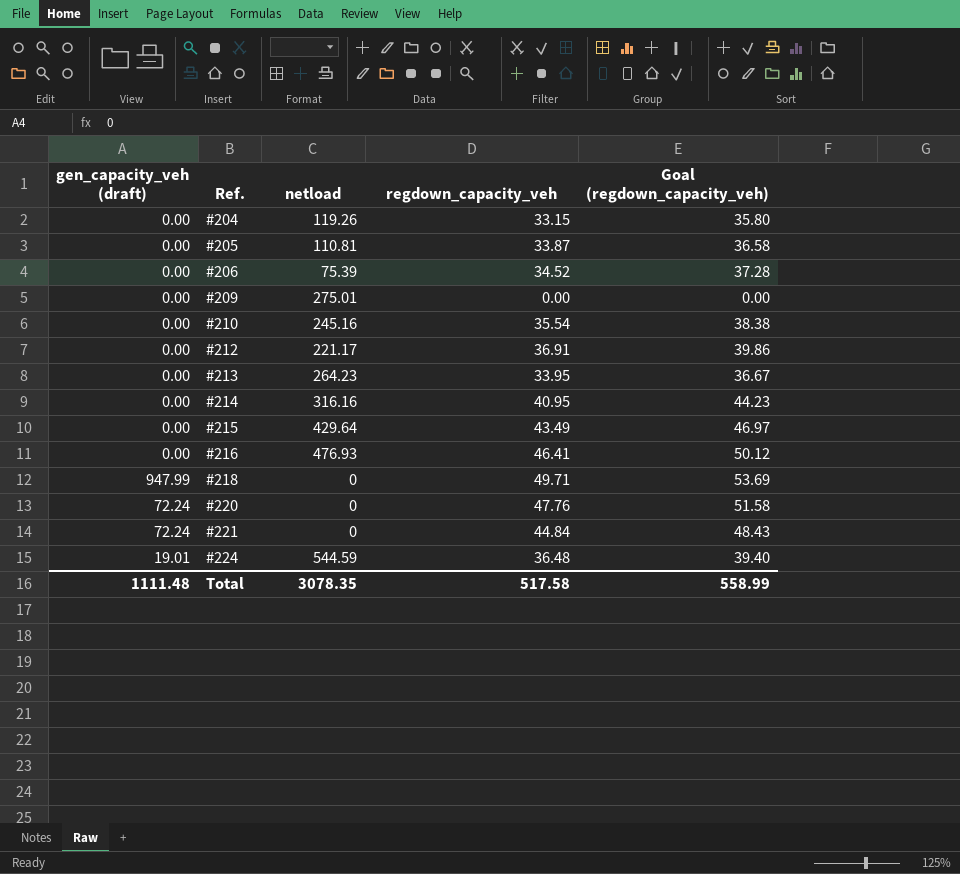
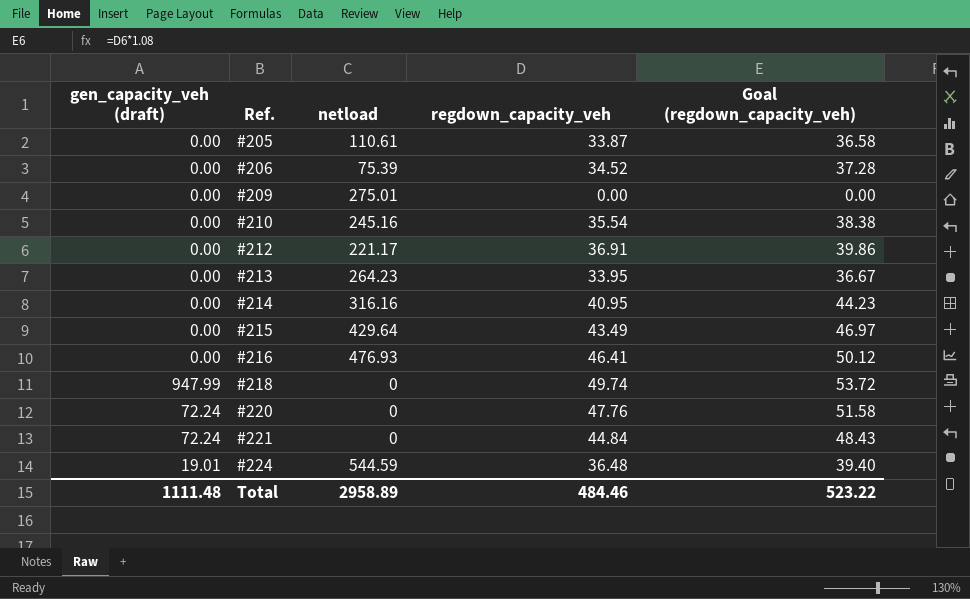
row #204: 0.00 | 119.26 | 33.15 | 35.80 -> none
#205 | netload: 110.81 -> 110.61
#218 | regdown_capacity_veh: 49.71 -> 49.74
#218 | Goal (regdown_capacity_veh): 53.69 -> 53.72
Total | netload: 3078.35 -> 2958.89
Total | regdown_capacity_veh: 517.58 -> 484.46
Total | Goal (regdown_capacity_veh): 558.99 -> 523.22

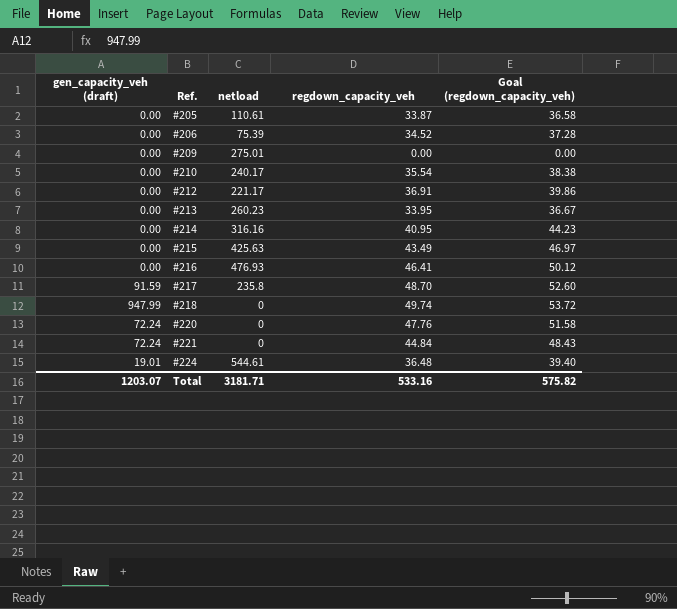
#210 | netload: 245.16 -> 240.17
#213 | netload: 264.23 -> 260.23
#215 | netload: 429.64 -> 425.63
row #217: none -> 91.59 | 235.8 | 48.70 | 52.60
#224 | netload: 544.59 -> 544.61
Total | gen_capacity_veh (draft): 1111.48 -> 1203.07
Total | netload: 2958.89 -> 3181.71
Total | regdown_capacity_veh: 484.46 -> 533.16
Total | Goal (regdown_capacity_veh): 523.22 -> 575.82

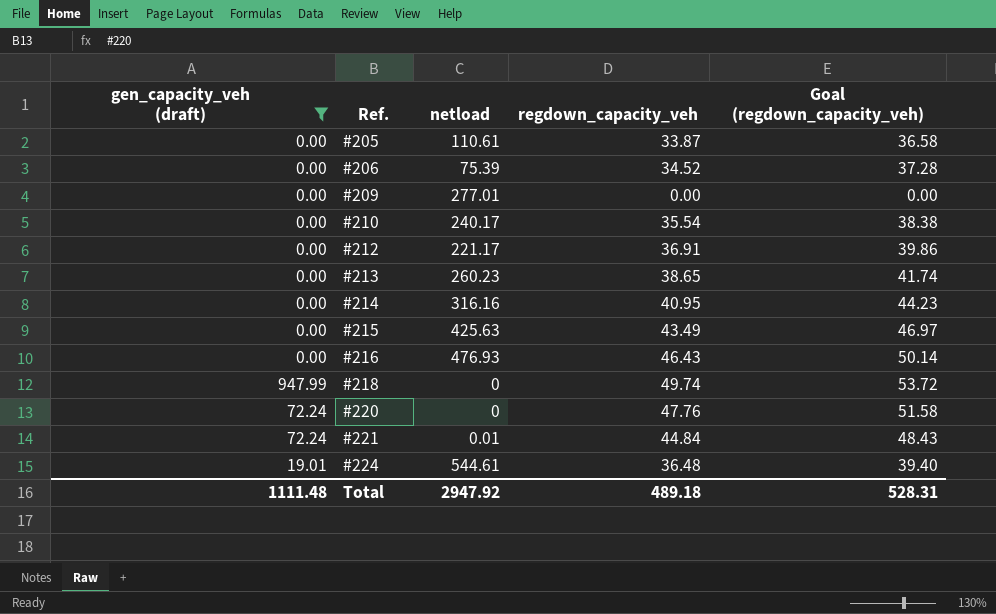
filter: none -> gen_capacity_veh (draft) != 91.59
#209 | netload: 275.01 -> 277.01
#213 | regdown_capacity_veh: 33.95 -> 38.65
#213 | Goal (regdown_capacity_veh): 36.67 -> 41.74
#216 | regdown_capacity_veh: 46.41 -> 46.43
#216 | Goal (regdown_capacity_veh): 50.12 -> 50.14
#221 | netload: 0 -> 0.01
Total | gen_capacity_veh (draft): 1203.07 -> 1111.48
Total | netload: 3181.71 -> 2947.92
Total | regdown_capacity_veh: 533.16 -> 489.18
Total | Goal (regdown_capacity_veh): 575.82 -> 528.31

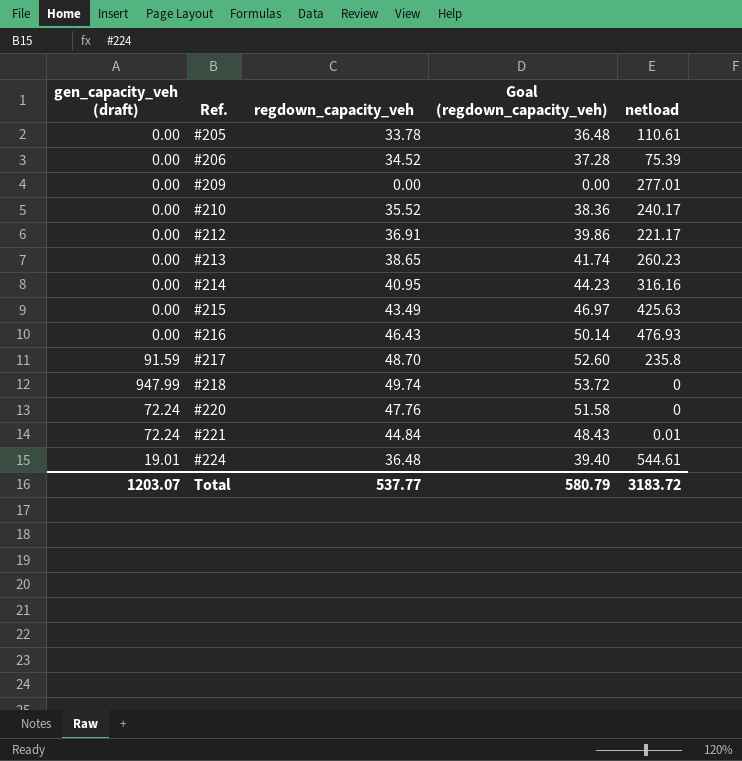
filter: gen_capacity_veh (draft) != 91.59 -> none
column netload | position: 3 -> 5
#205 | regdown_capacity_veh: 33.87 -> 33.78
#205 | Goal (regdown_capacity_veh): 36.58 -> 36.48
#210 | regdown_capacity_veh: 35.54 -> 35.52
#210 | Goal (regdown_capacity_veh): 38.38 -> 38.36
Total | gen_capacity_veh (draft): 1111.48 -> 1203.07
Total | regdown_capacity_veh: 489.18 -> 537.77
Total | Goal (regdown_capacity_veh): 528.31 -> 580.79
Total | netload: 2947.92 -> 3183.72

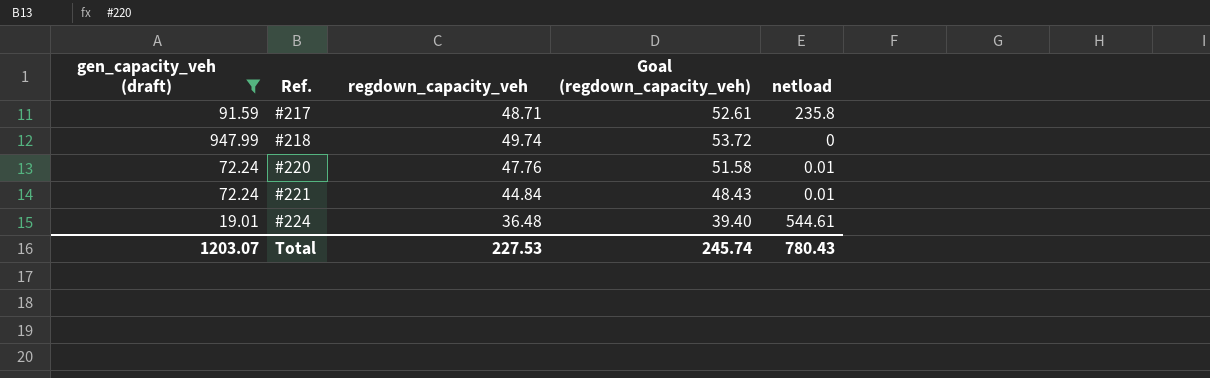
filter: none -> gen_capacity_veh (draft) != 0.00
#217 | regdown_capacity_veh: 48.70 -> 48.71
#217 | Goal (regdown_capacity_veh): 52.60 -> 52.61
#220 | netload: 0 -> 0.01
Total | regdown_capacity_veh: 537.77 -> 227.53
Total | Goal (regdown_capacity_veh): 580.79 -> 245.74
Total | netload: 3183.72 -> 780.43

